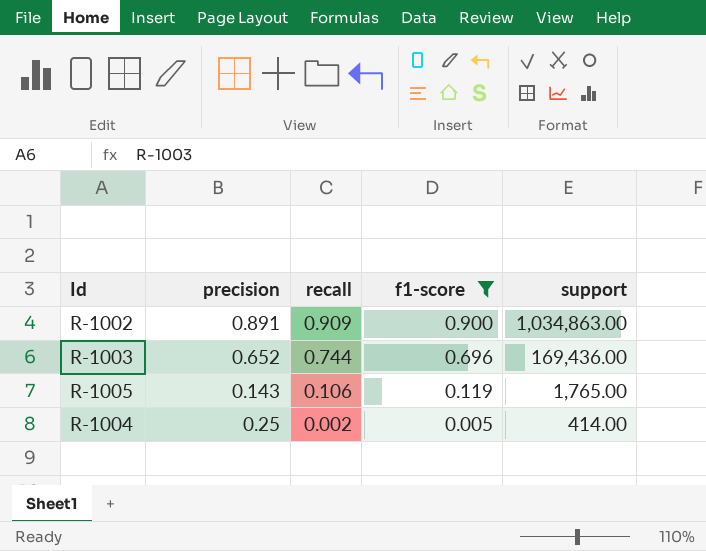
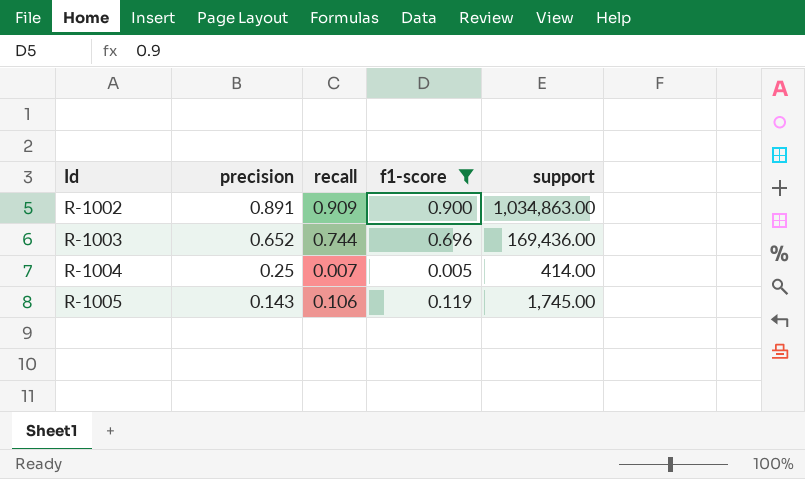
row order: recall descending -> Id ascending
R-1004 | recall: 0.002 -> 0.007
R-1005 | support: 1,765.00 -> 1,745.00

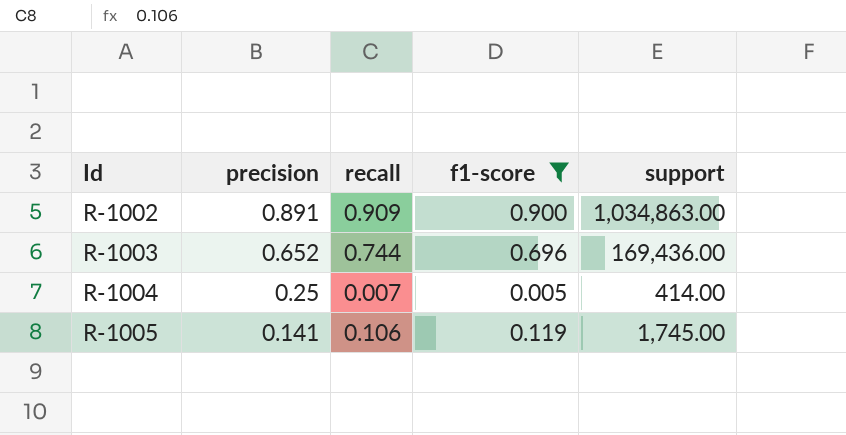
R-1005 | precision: 0.143 -> 0.141

